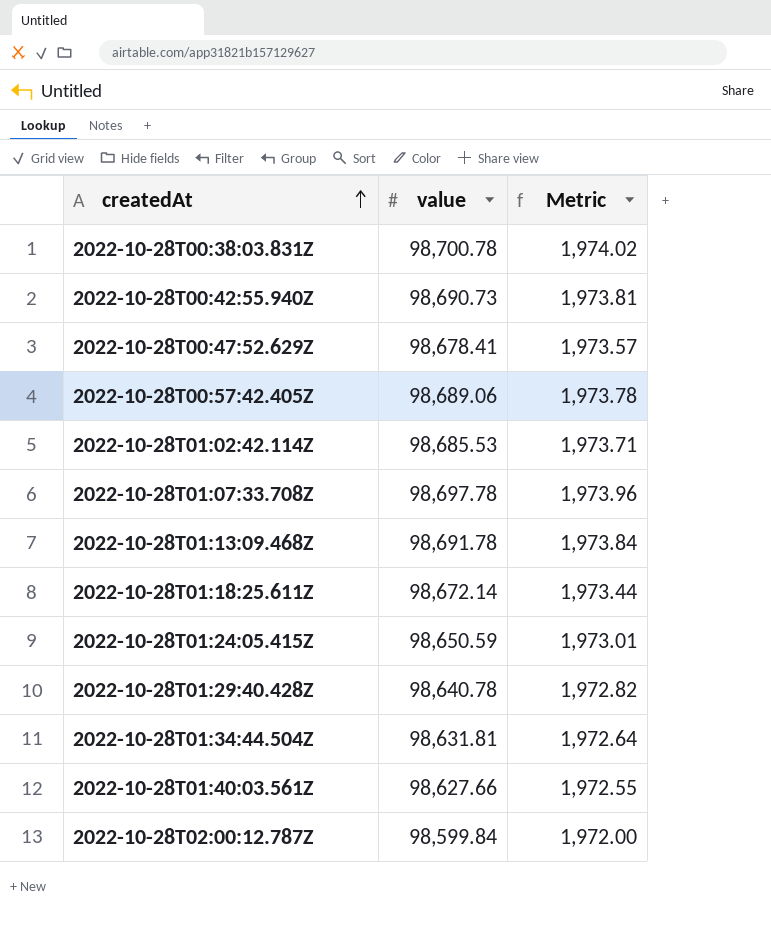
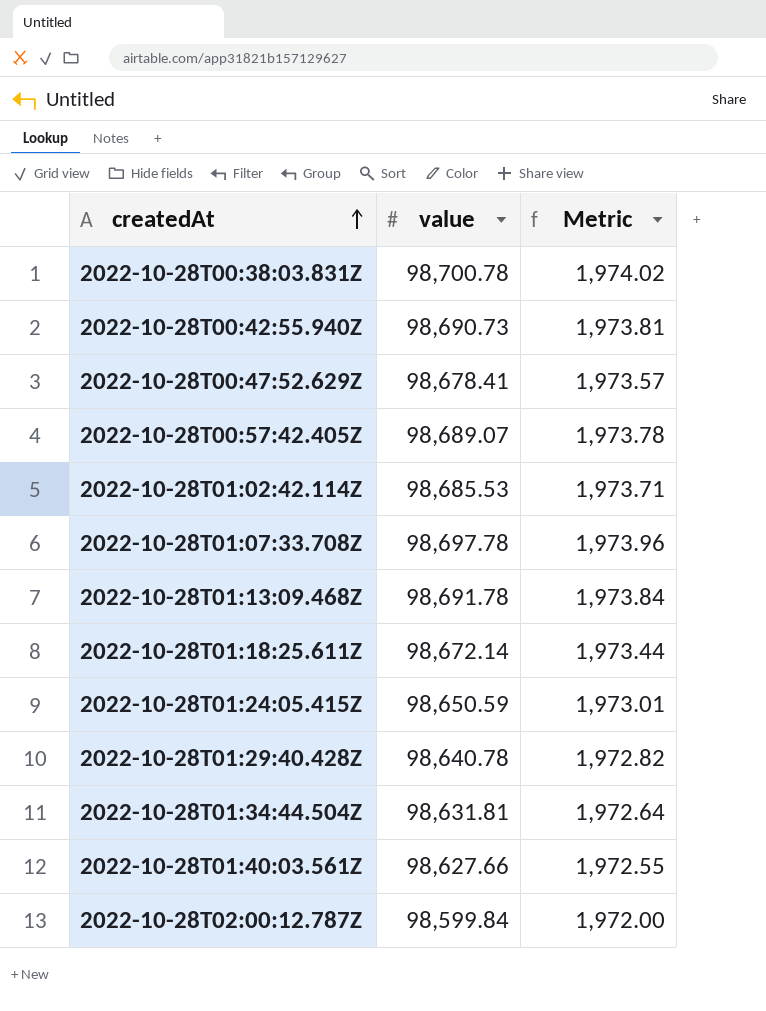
2022-10-28T00:57:42.405Z | value: 98,689.06 -> 98,689.07

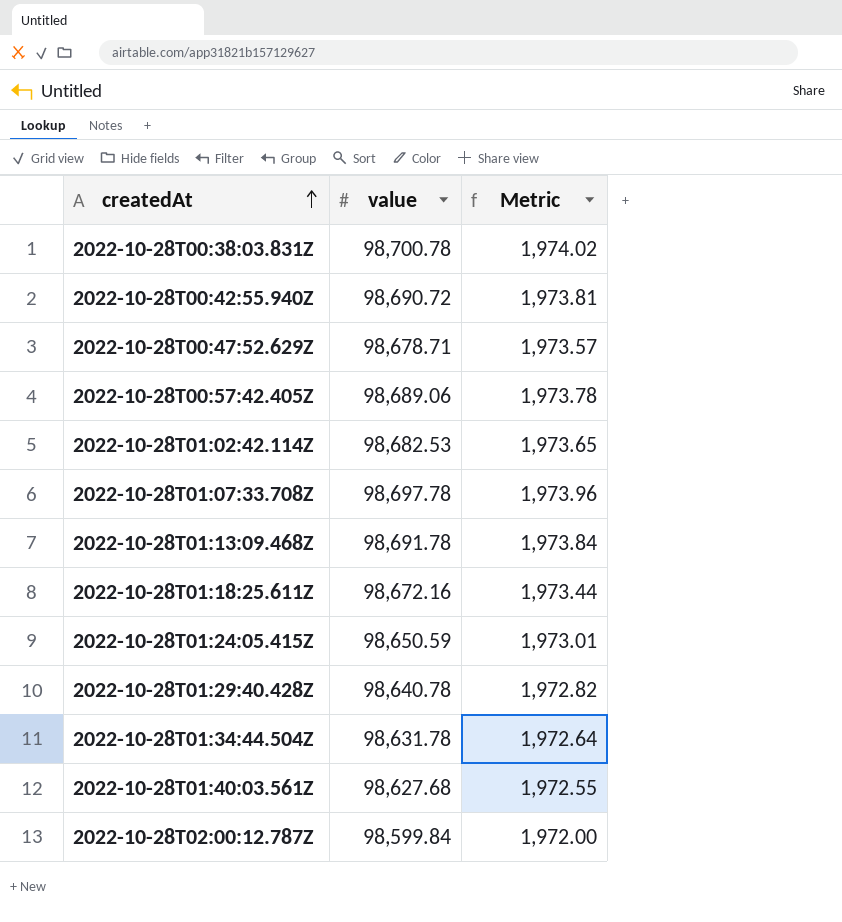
2022-10-28T00:42:55.940Z | value: 98,690.73 -> 98,690.72
2022-10-28T00:47:52.629Z | value: 98,678.41 -> 98,678.71
2022-10-28T00:57:42.405Z | value: 98,689.07 -> 98,689.06
2022-10-28T01:02:42.114Z | value: 98,685.53 -> 98,682.53
2022-10-28T01:02:42.114Z | Metric: 1,973.71 -> 1,973.65
2022-10-28T01:18:25.611Z | value: 98,672.14 -> 98,672.16
2022-10-28T01:34:44.504Z | value: 98,631.81 -> 98,631.78
2022-10-28T01:40:03.561Z | value: 98,627.66 -> 98,627.68

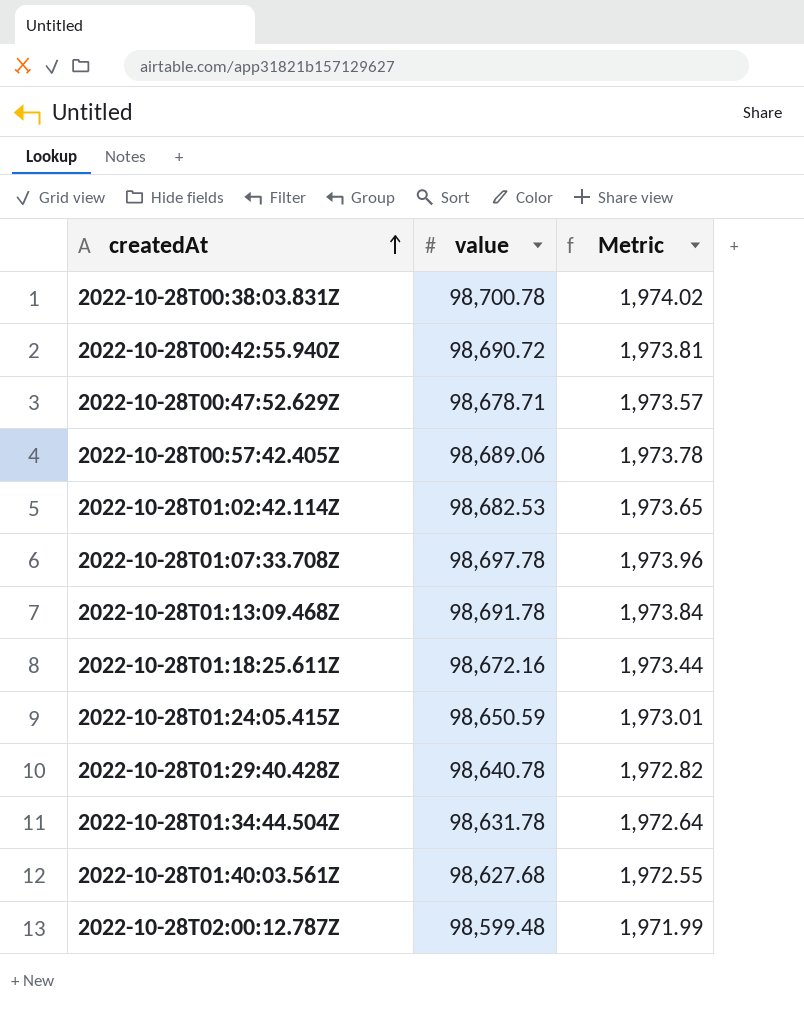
2022-10-28T02:00:12.787Z | value: 98,599.84 -> 98,599.48
2022-10-28T02:00:12.787Z | Metric: 1,972.00 -> 1,971.99

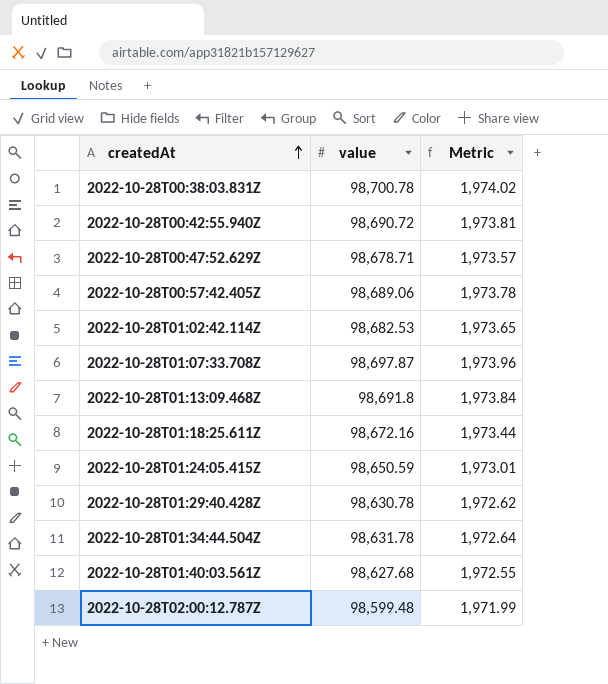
2022-10-28T01:07:33.708Z | value: 98,697.78 -> 98,697.87
2022-10-28T01:13:09.468Z | value: 98,691.78 -> 98,691.8
2022-10-28T01:29:40.428Z | value: 98,640.78 -> 98,630.78
2022-10-28T01:29:40.428Z | Metric: 1,972.82 -> 1,972.62

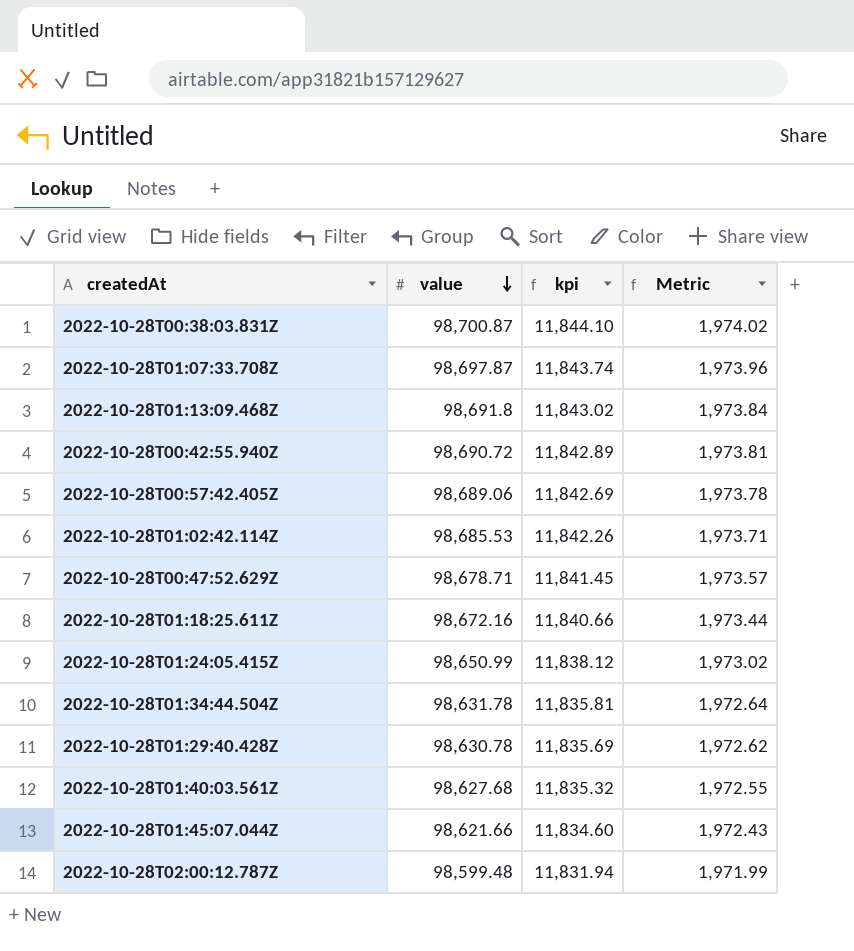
row order: createdAt ascending -> value descending
column kpi | formula: none -> [value] * 0.12
2022-10-28T00:38:03.831Z | value: 98,700.78 -> 98,700.87
2022-10-28T01:02:42.114Z | value: 98,682.53 -> 98,685.53
2022-10-28T01:02:42.114Z | Metric: 1,973.65 -> 1,973.71
2022-10-28T01:24:05.415Z | value: 98,650.59 -> 98,650.99
2022-10-28T01:24:05.415Z | Metric: 1,973.01 -> 1,973.02
row 2022-10-28T01:45:07.044Z: none -> 98,621.66 | 11,834.60 | 1,972.43

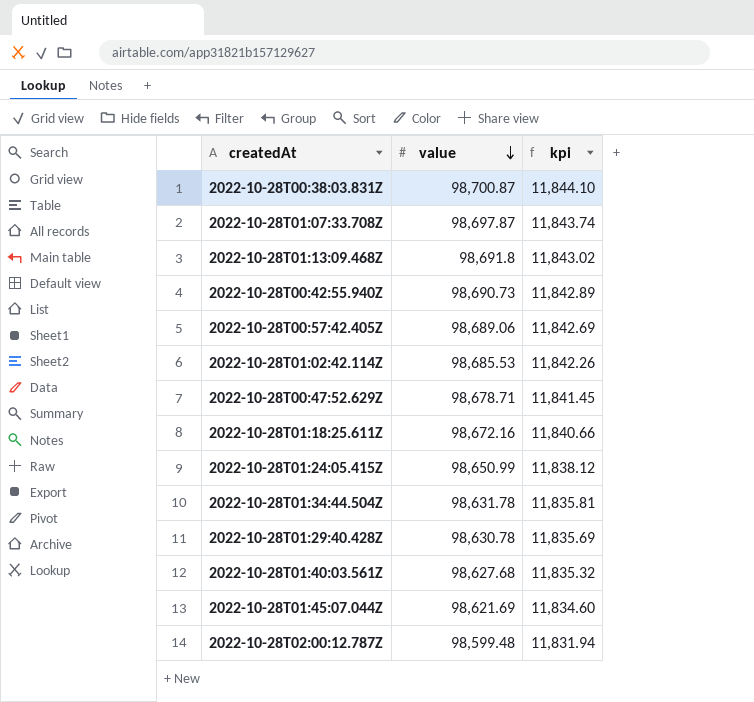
column Metric | formula: [value] * 0.02 -> none
2022-10-28T00:42:55.940Z | value: 98,690.72 -> 98,690.73
2022-10-28T01:45:07.044Z | value: 98,621.66 -> 98,621.69

